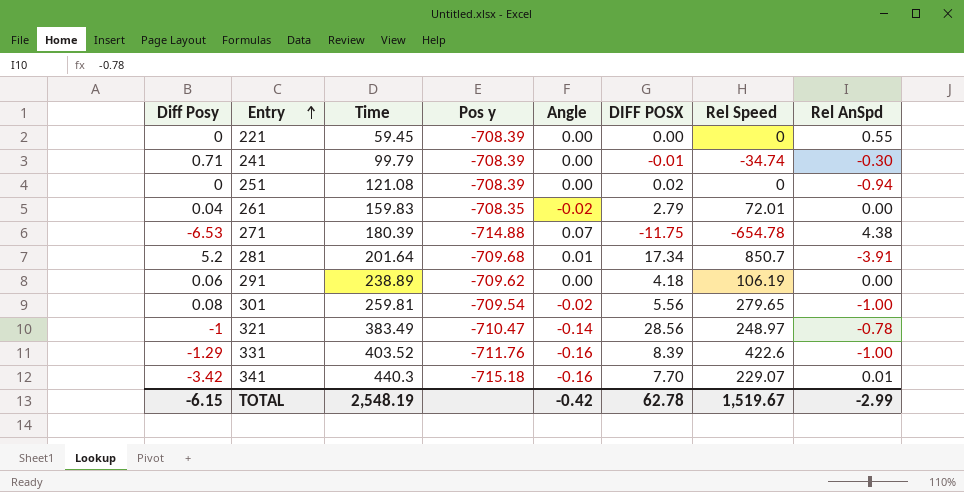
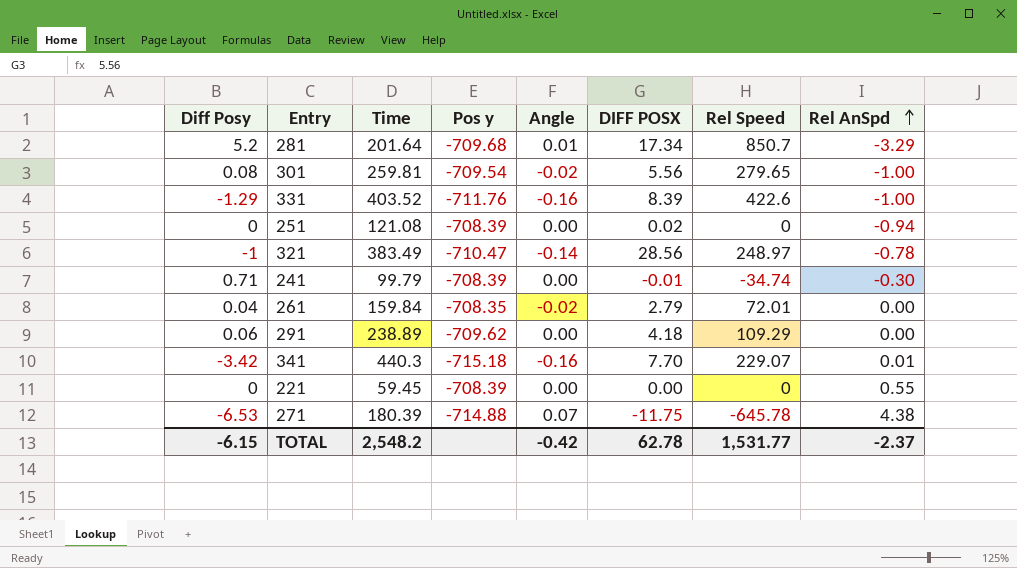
row order: Entry ascending -> Rel AnSpd ascending
281 | Rel AnSpd: -3.91 -> -3.29
261 | Time: 159.83 -> 159.84
291 | Rel Speed: 106.19 -> 109.29
271 | Rel Speed: -654.78 -> -645.78
TOTAL | Time: 2,548.19 -> 2,548.2
TOTAL | Rel Speed: 1,519.67 -> 1,531.77
TOTAL | Rel AnSpd: -2.99 -> -2.37

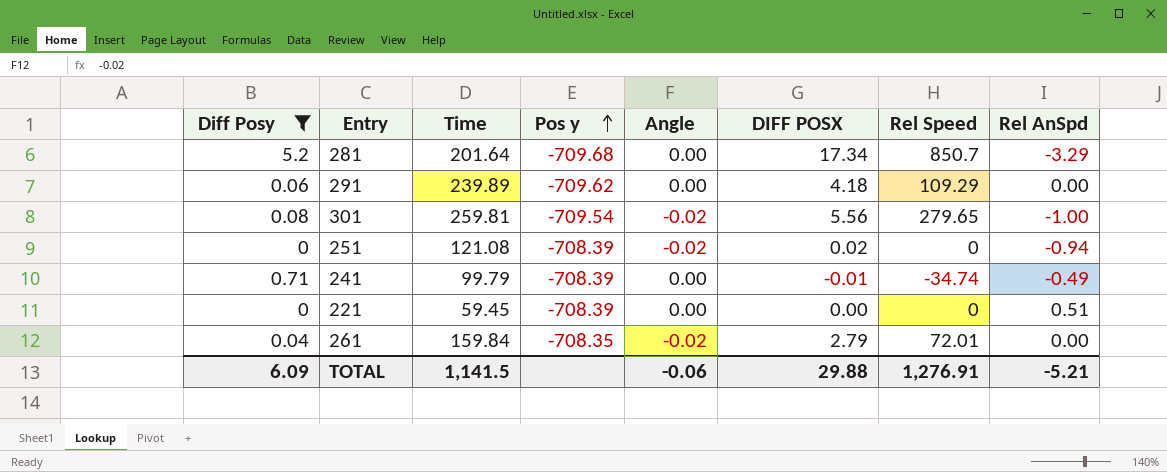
filter: none -> Diff Posy >= 0
row order: Rel AnSpd ascending -> Pos y ascending
281 | Angle: 0.01 -> 0.00
291 | Time: 238.89 -> 239.89
251 | Angle: 0.00 -> -0.02
241 | Rel AnSpd: -0.30 -> -0.49
221 | Rel AnSpd: 0.55 -> 0.51
TOTAL | Diff Posy: -6.15 -> 6.09
TOTAL | Time: 2,548.2 -> 1,141.5
TOTAL | Angle: -0.42 -> -0.06
TOTAL | DIFF POSX: 62.78 -> 29.88
TOTAL | Rel Speed: 1,531.77 -> 1,276.91
TOTAL | Rel AnSpd: -2.37 -> -5.21

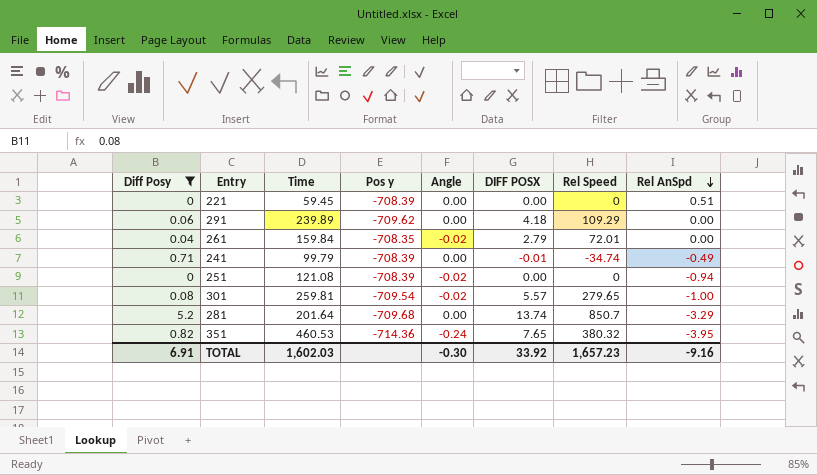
row order: Pos y ascending -> Rel AnSpd descending
251 | DIFF POSX: 0.02 -> 0.00
301 | DIFF POSX: 5.56 -> 5.57
281 | DIFF POSX: 17.34 -> 13.74
row 351: none -> 0.82 | 460.53 | -714.36 | -0.24 | 7.65 | 380.32 | -3.95
TOTAL | Diff Posy: 6.09 -> 6.91
TOTAL | Time: 1,141.5 -> 1,602.03
TOTAL | Angle: -0.06 -> -0.30
TOTAL | DIFF POSX: 29.88 -> 33.92
TOTAL | Rel Speed: 1,276.91 -> 1,657.23
TOTAL | Rel AnSpd: -5.21 -> -9.16

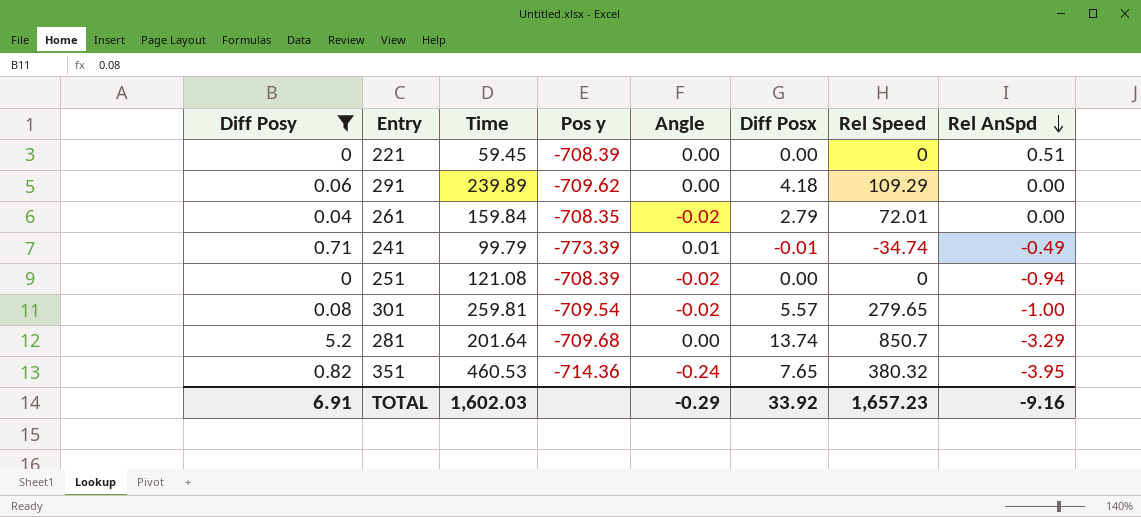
column name: DIFF POSX -> Diff Posx
241 | Pos y: -708.39 -> -773.39
241 | Angle: 0.00 -> 0.01
TOTAL | Angle: -0.30 -> -0.29

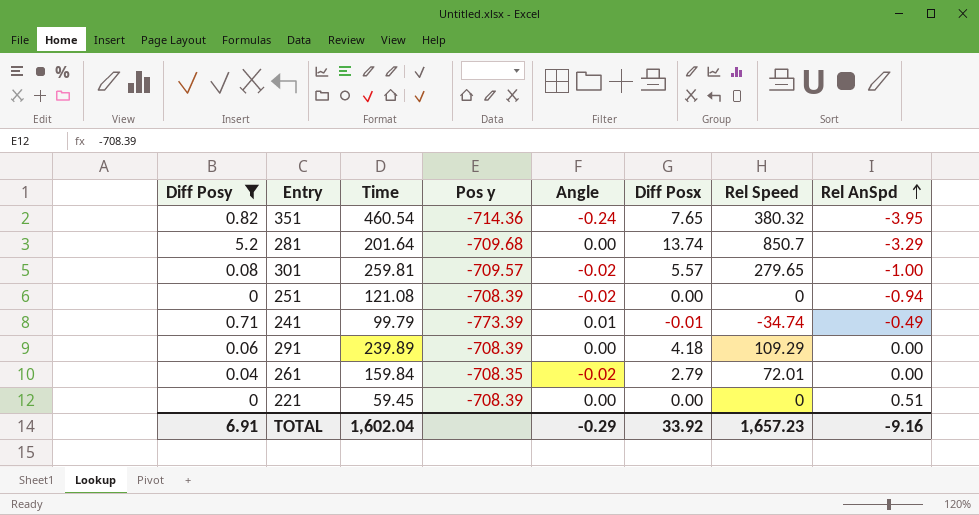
row order: Rel AnSpd descending -> Rel AnSpd ascending
351 | Time: 460.53 -> 460.54
301 | Pos y: -709.54 -> -709.57
291 | Pos y: -709.62 -> -708.39
TOTAL | Time: 1,602.03 -> 1,602.04

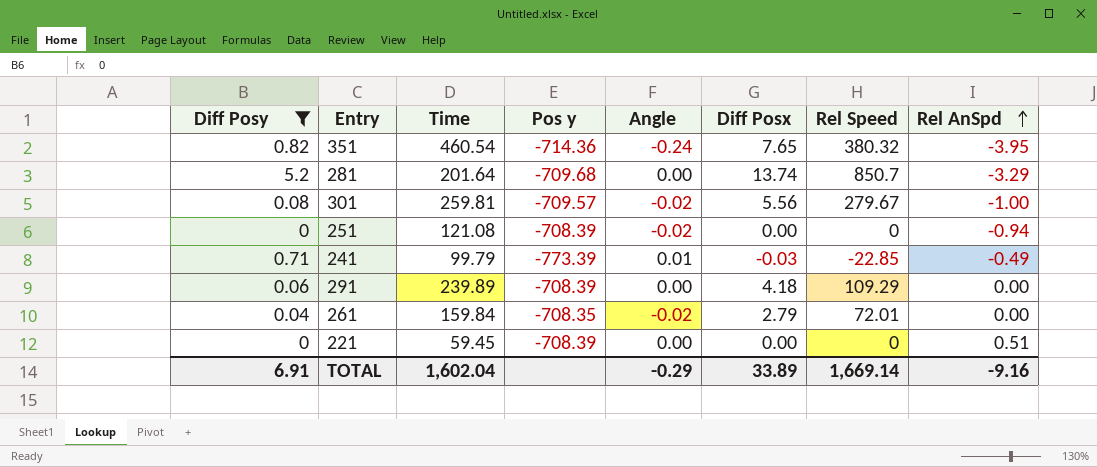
301 | Diff Posx: 5.57 -> 5.56
301 | Rel Speed: 279.65 -> 279.67
241 | Diff Posx: -0.01 -> -0.03
241 | Rel Speed: -34.74 -> -22.85
TOTAL | Diff Posx: 33.92 -> 33.89
TOTAL | Rel Speed: 1,657.23 -> 1,669.14

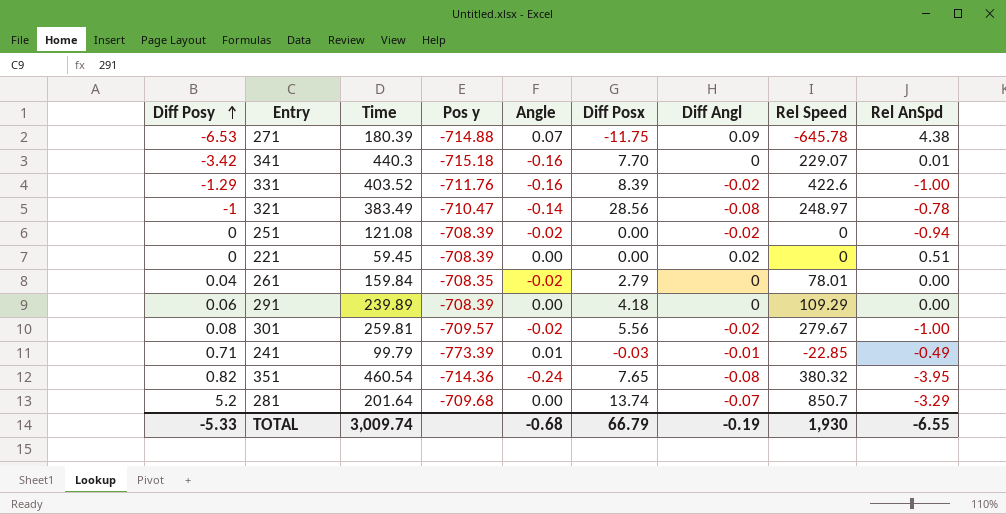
filter: Diff Posy >= 0 -> none
row order: Rel AnSpd ascending -> Diff Posy ascending
column Diff Angl | position: none -> 7
261 | Rel Speed: 72.01 -> 78.01
TOTAL | Diff Posy: 6.91 -> -5.33
TOTAL | Time: 1,602.04 -> 3,009.74
TOTAL | Angle: -0.29 -> -0.68
TOTAL | Diff Posx: 33.89 -> 66.79
TOTAL | Rel Speed: 1,669.14 -> 1,930
TOTAL | Rel AnSpd: -9.16 -> -6.55

